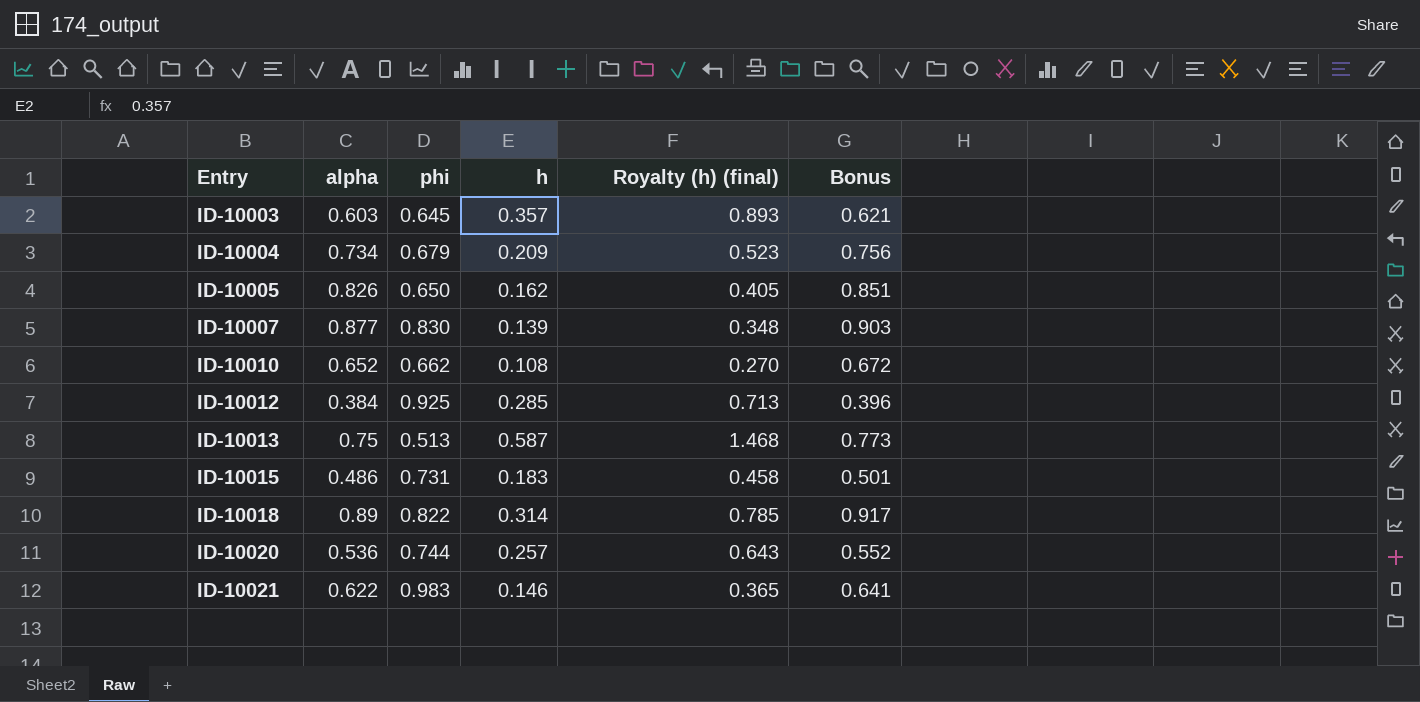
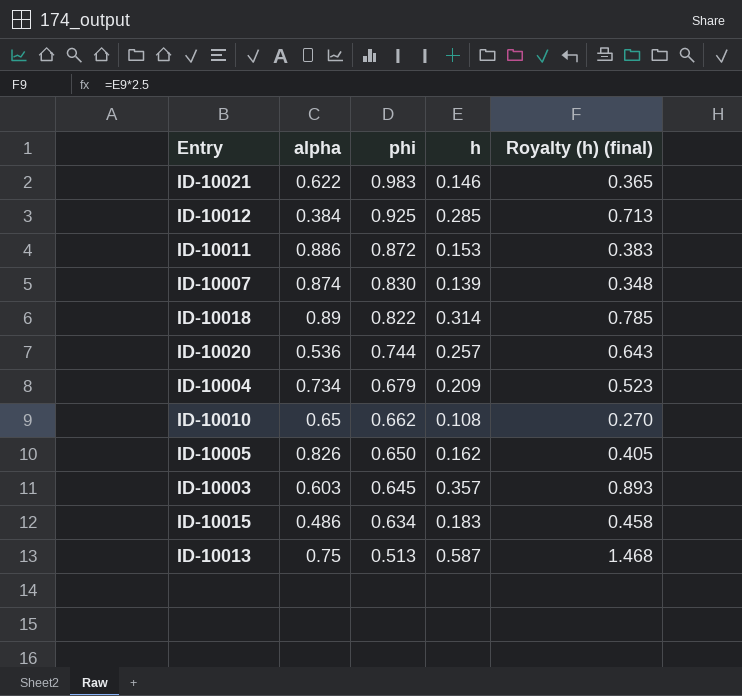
row order: Entry ascending -> phi descending
column Bonus | formula: [alpha] * 1.03 -> none
row ID-10011: none -> 0.886 | 0.872 | 0.153 | 0.383
ID-10007 | alpha: 0.877 -> 0.874
ID-10010 | alpha: 0.652 -> 0.65
ID-10015 | phi: 0.731 -> 0.634

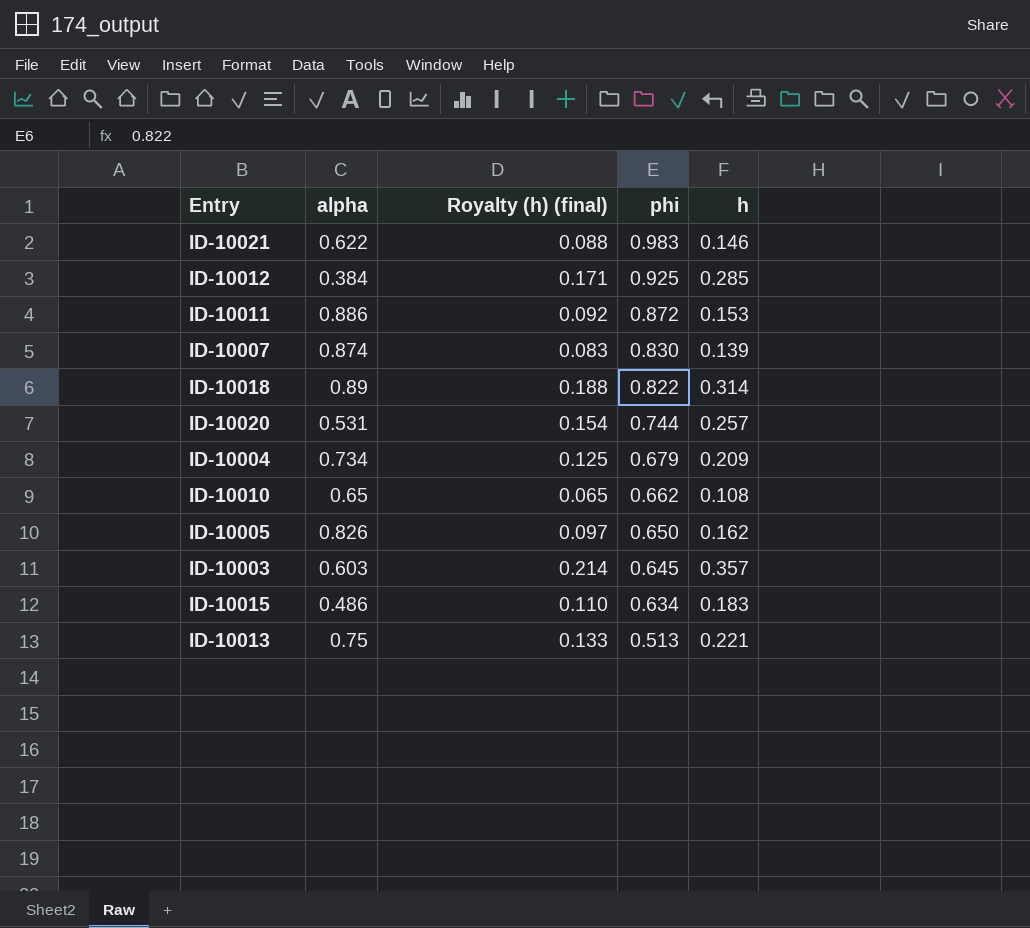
column Royalty (h) (final) | formula: [h] * 2.5 -> [h] * 0.6
column Royalty (h) (final) | position: 5 -> 3
ID-10020 | alpha: 0.536 -> 0.531
ID-10013 | h: 0.587 -> 0.221

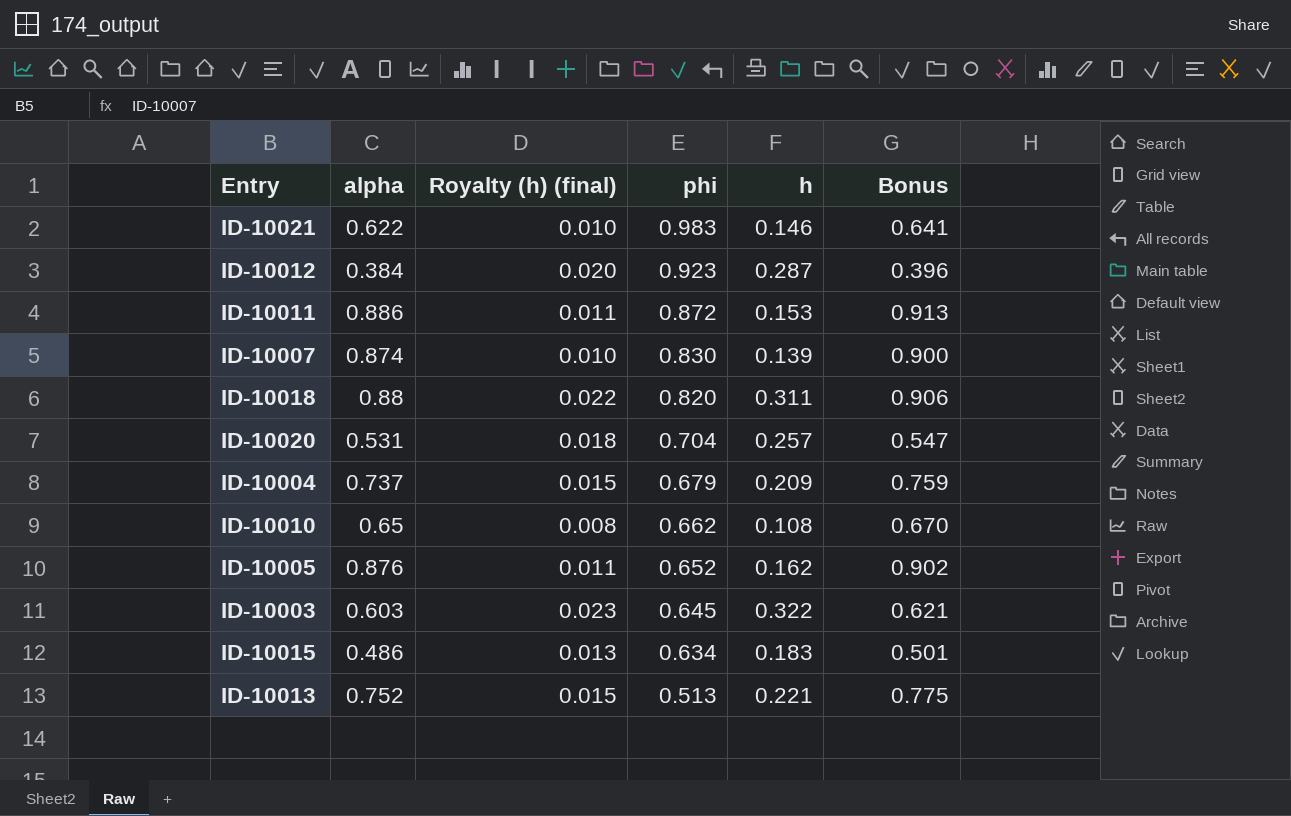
column Royalty (h) (final) | formula: [h] * 0.6 -> [h] * 0.07
column Bonus | formula: none -> [alpha] * 1.03
ID-10012 | phi: 0.925 -> 0.923
ID-10012 | h: 0.285 -> 0.287
ID-10018 | alpha: 0.89 -> 0.88
ID-10018 | phi: 0.822 -> 0.820
ID-10018 | h: 0.314 -> 0.311
ID-10020 | phi: 0.744 -> 0.704
ID-10004 | alpha: 0.734 -> 0.737
ID-10005 | alpha: 0.826 -> 0.876
ID-10005 | phi: 0.650 -> 0.652
ID-10003 | h: 0.357 -> 0.322
ID-10013 | alpha: 0.75 -> 0.752

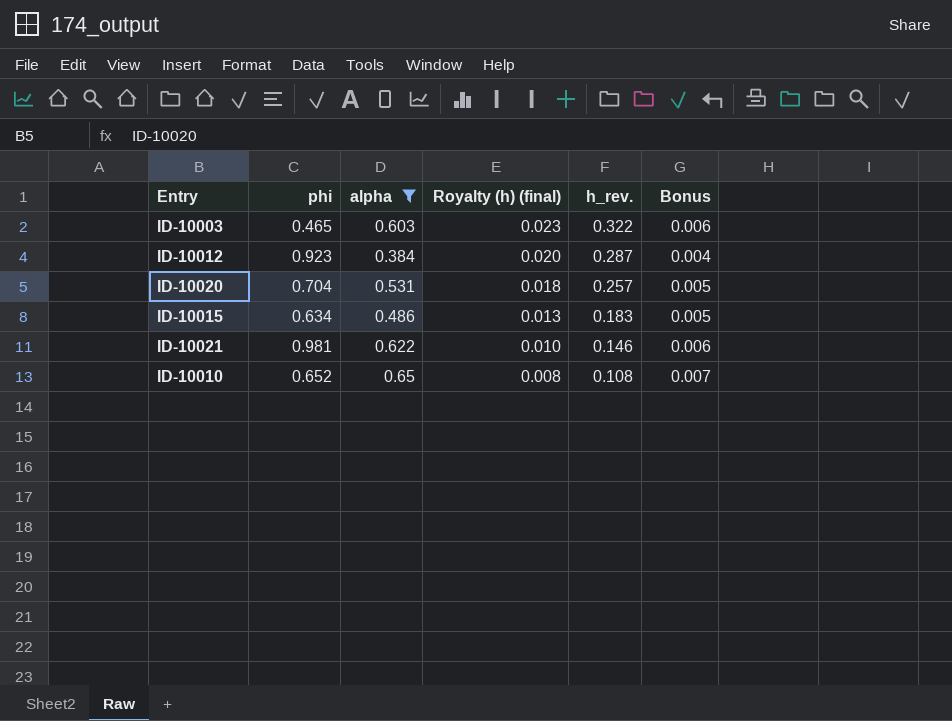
filter: none -> alpha <= 0.65
row order: phi descending -> Royalty (h) (final) descending
column phi | position: 4 -> 2
column name: h -> h_rev.
column Bonus | formula: [alpha] * 1.03 -> [alpha] * 0.01
ID-10003 | phi: 0.645 -> 0.465
ID-10021 | phi: 0.983 -> 0.981
ID-10010 | phi: 0.662 -> 0.652

